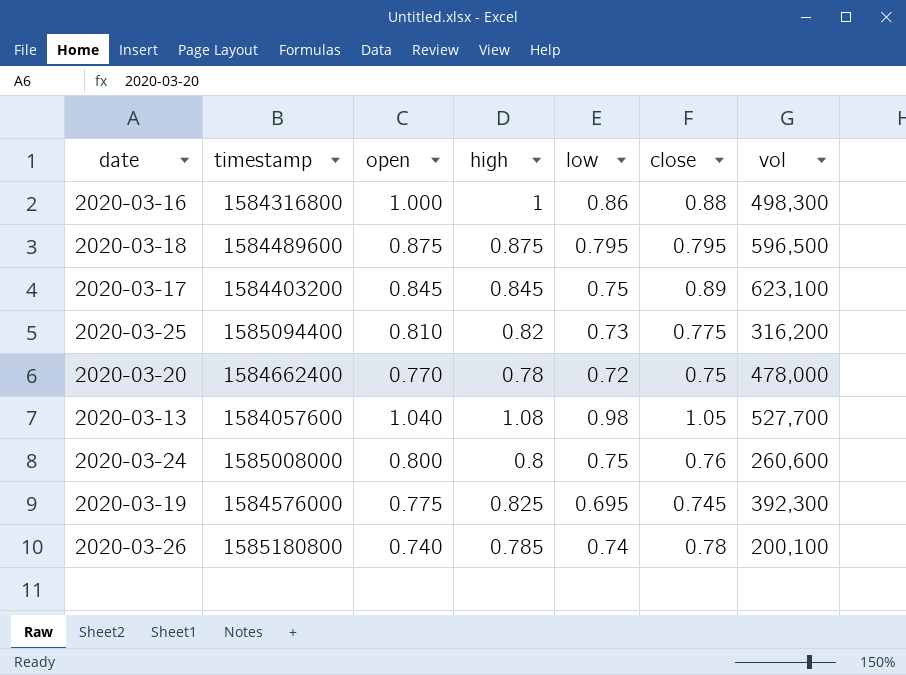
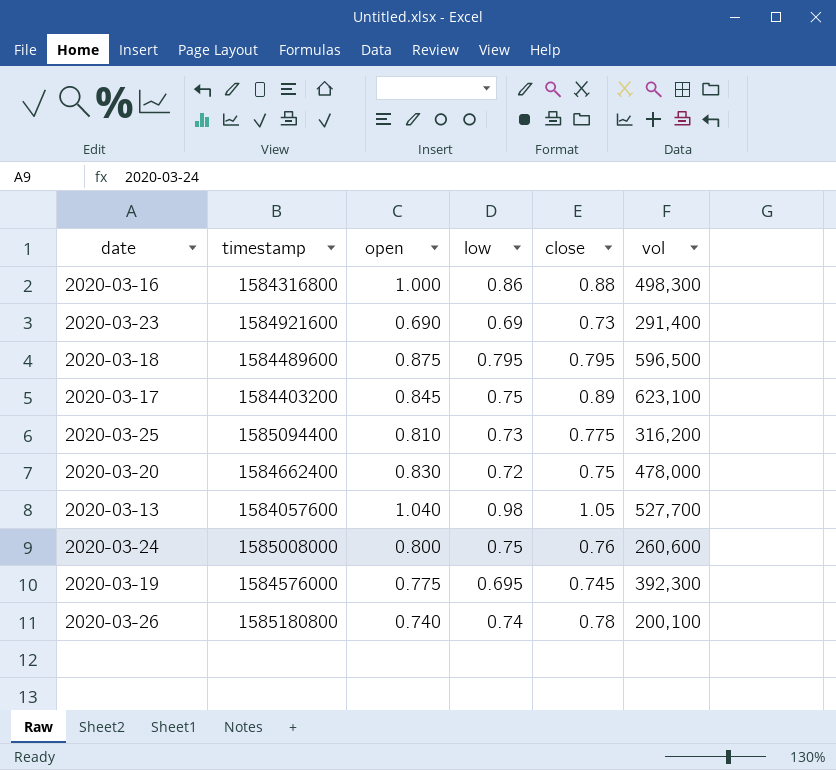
column high | position: 4 -> none
row 2020-03-23: none -> 1584921600 | 0.690 | 0.69 | 0.73 | 291,400
2020-03-20 | open: 0.770 -> 0.830

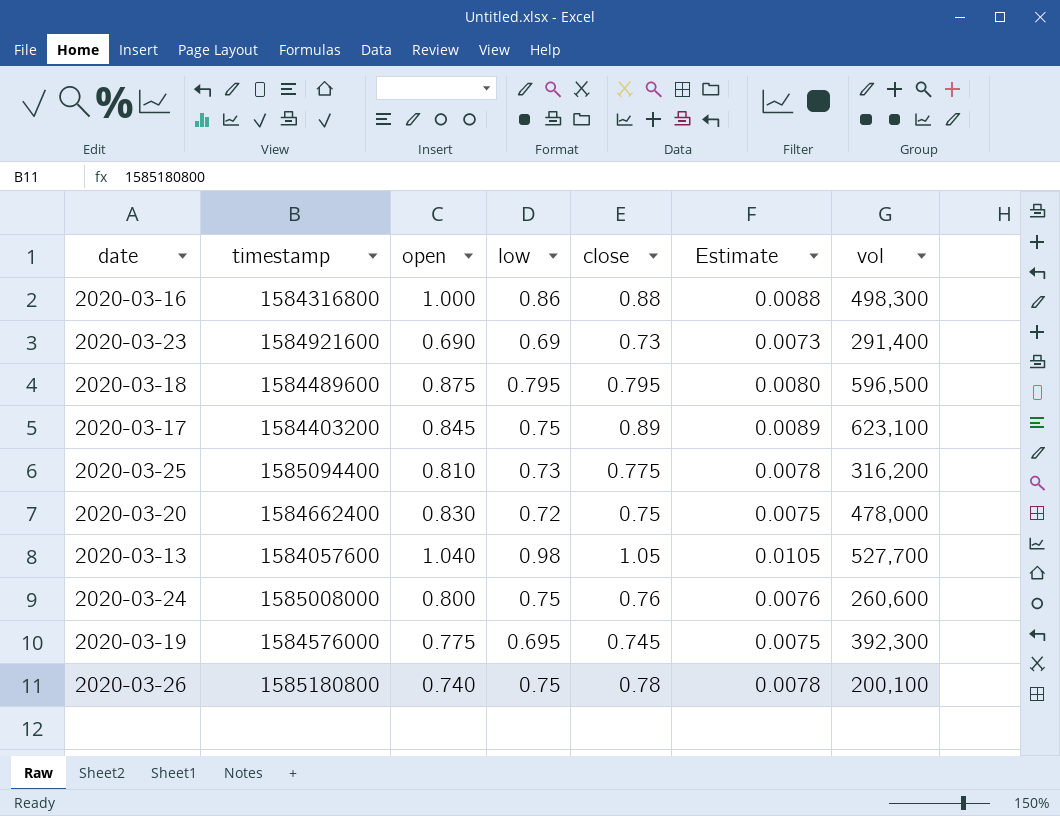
column Estimate | formula: none -> [close] * 0.01
2020-03-26 | low: 0.74 -> 0.75

